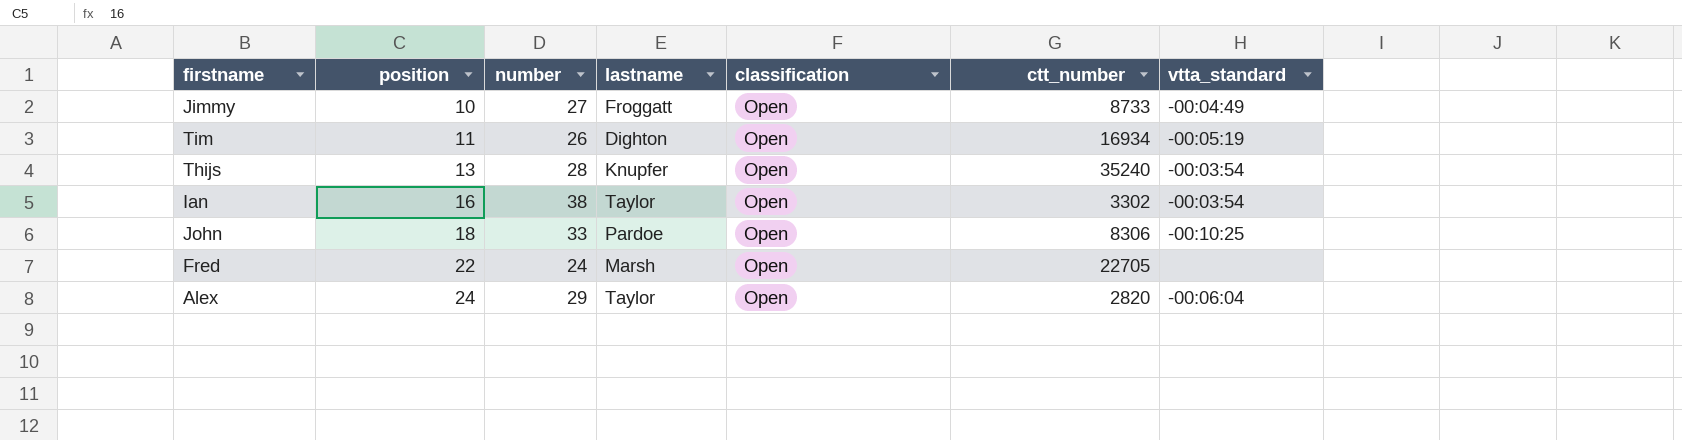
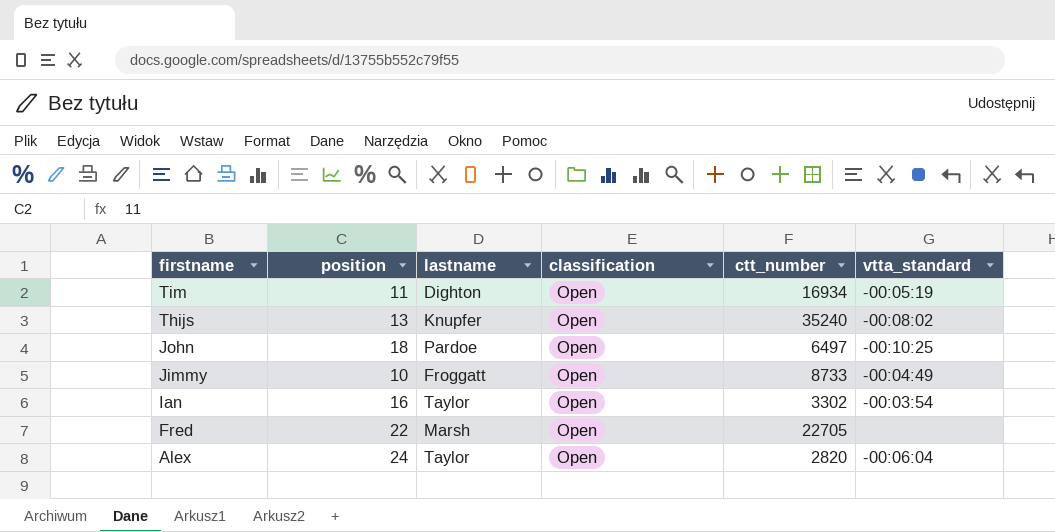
row order: position ascending -> firstname descending
column number | position: 3 -> none
Thijs | vtta_standard: -00:03:54 -> -00:08:02
John | ctt_number: 8306 -> 6497

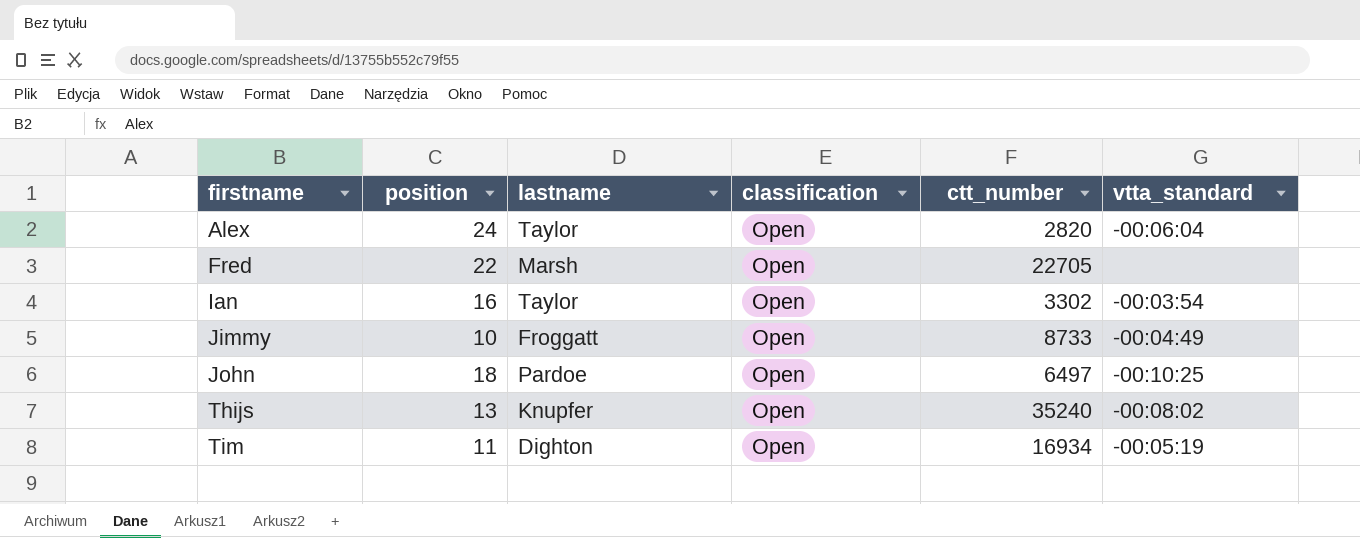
row order: firstname descending -> firstname ascending

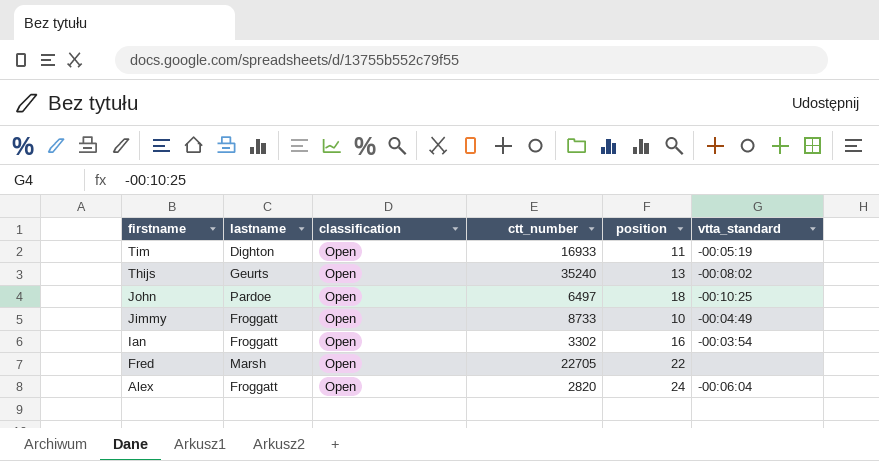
row order: firstname ascending -> firstname descending
column position | position: 2 -> 5
Tim | ctt_number: 16934 -> 16933
Thijs | lastname: Knupfer -> Geurts
Ian | lastname: Taylor -> Froggatt
Alex | lastname: Taylor -> Froggatt

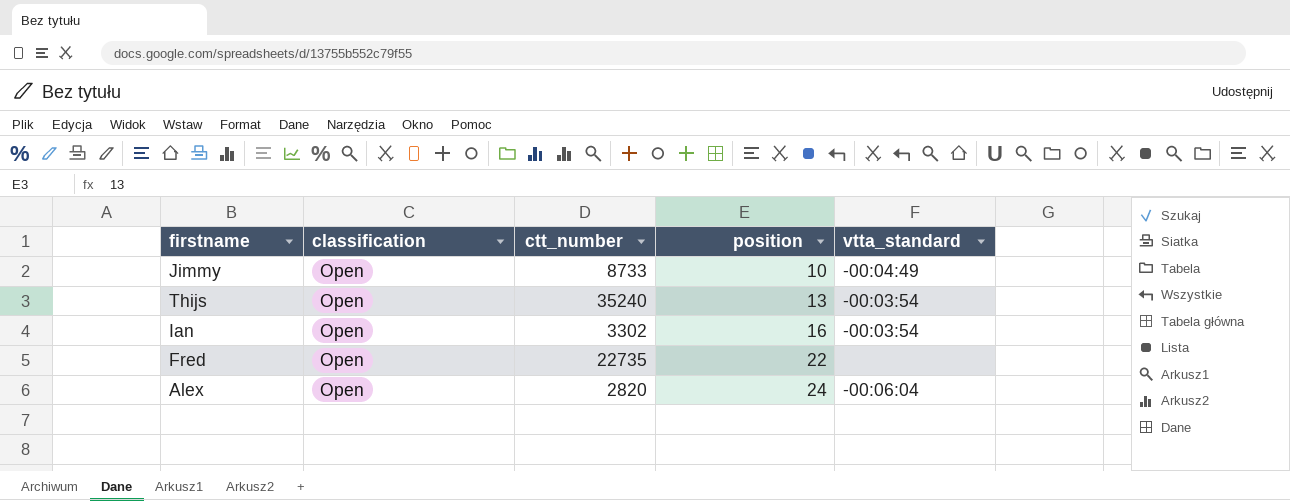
row order: firstname descending -> position ascending
column lastname | position: 2 -> none
row Tim: Dighton | Open | 16933 | 11 | -00:05:19 -> none
row John: Pardoe | Open | 6497 | 18 | -00:10:25 -> none
Thijs | vtta_standard: -00:08:02 -> -00:03:54
Fred | ctt_number: 22705 -> 22735

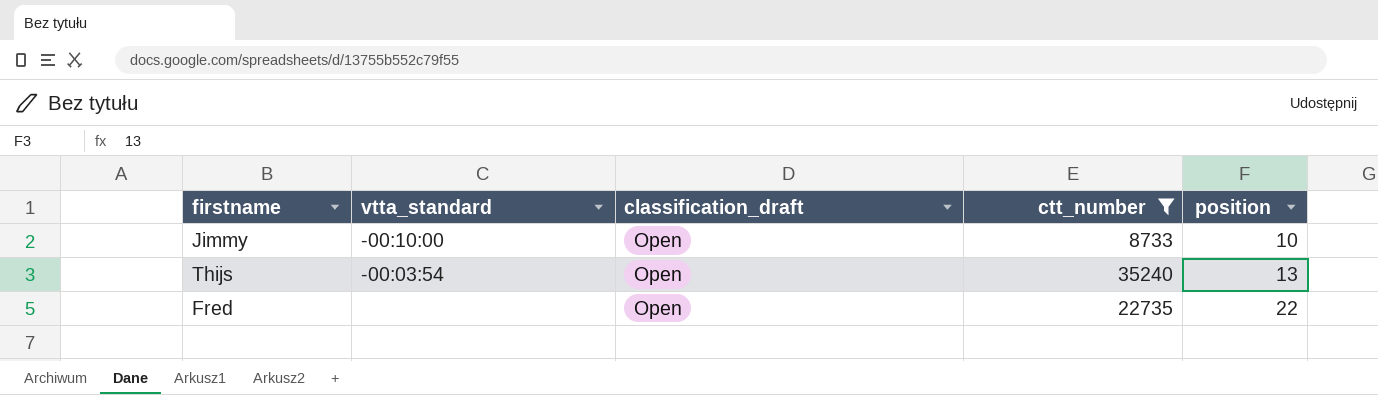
filter: none -> ctt_number >= 8733
column vtta_standard | position: 5 -> 2
column name: classification -> classification_draft
Jimmy | vtta_standard: -00:04:49 -> -00:10:00

